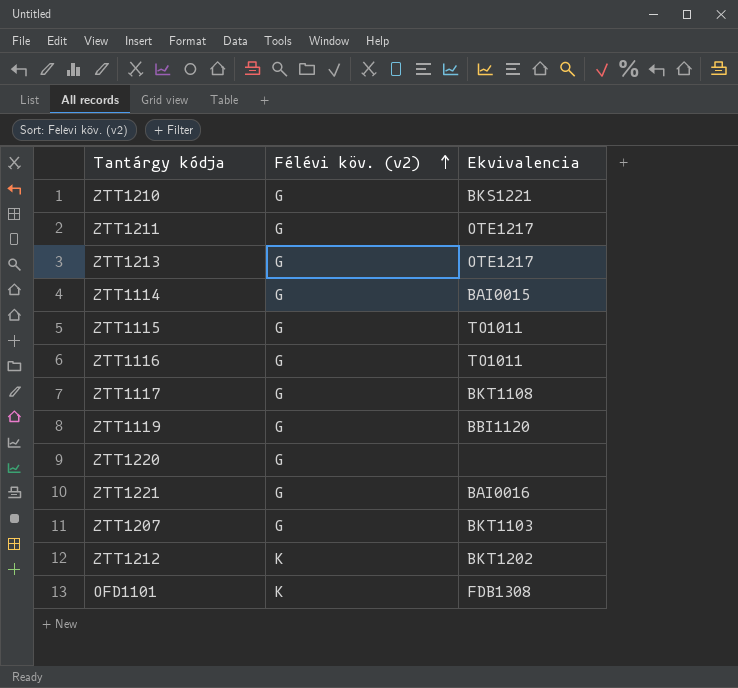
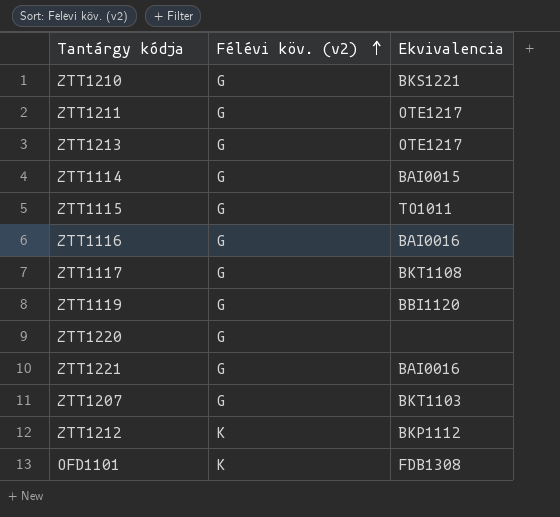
ZTT1116 | Ekvivalencia: TO1011 -> BAI0016
ZTT1212 | Ekvivalencia: BKT1202 -> BKP1112

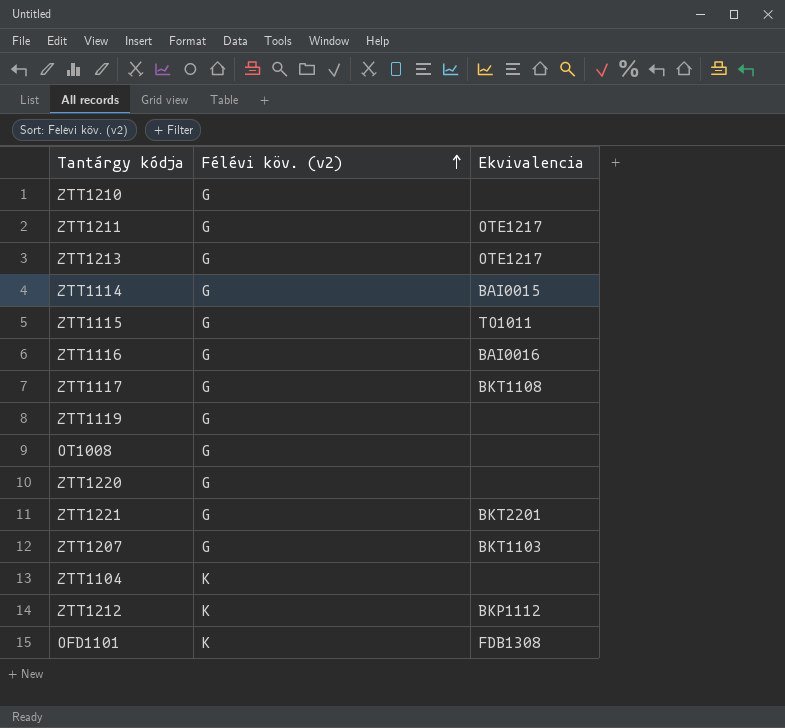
ZTT1210 | Ekvivalencia: BKS1221 -> none
ZTT1119 | Ekvivalencia: BBI1120 -> none
row OT1008: none -> G | none
ZTT1221 | Ekvivalencia: BAI0016 -> BKT2201
row ZTT1104: none -> K | none

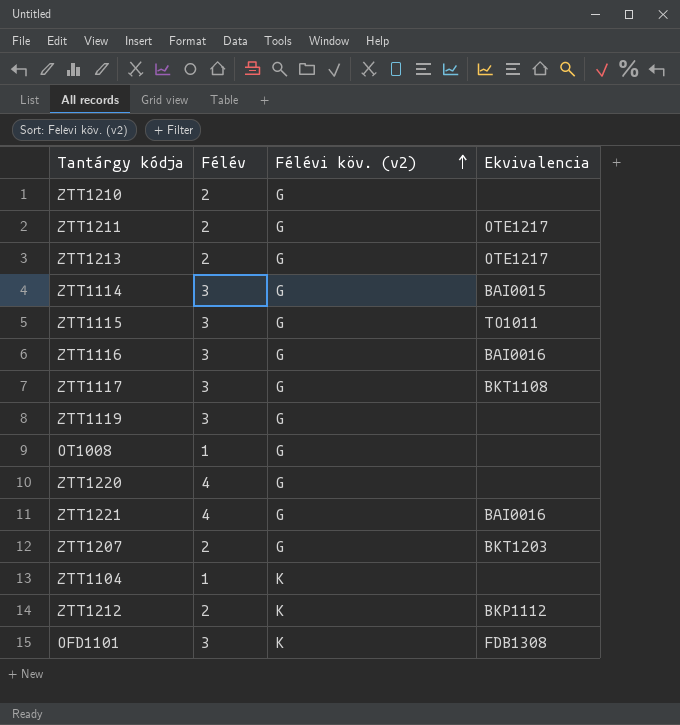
column Félév | position: none -> 2
ZTT1221 | Ekvivalencia: BKT2201 -> BAI0016
ZTT1207 | Ekvivalencia: BKT1103 -> BKT1203

